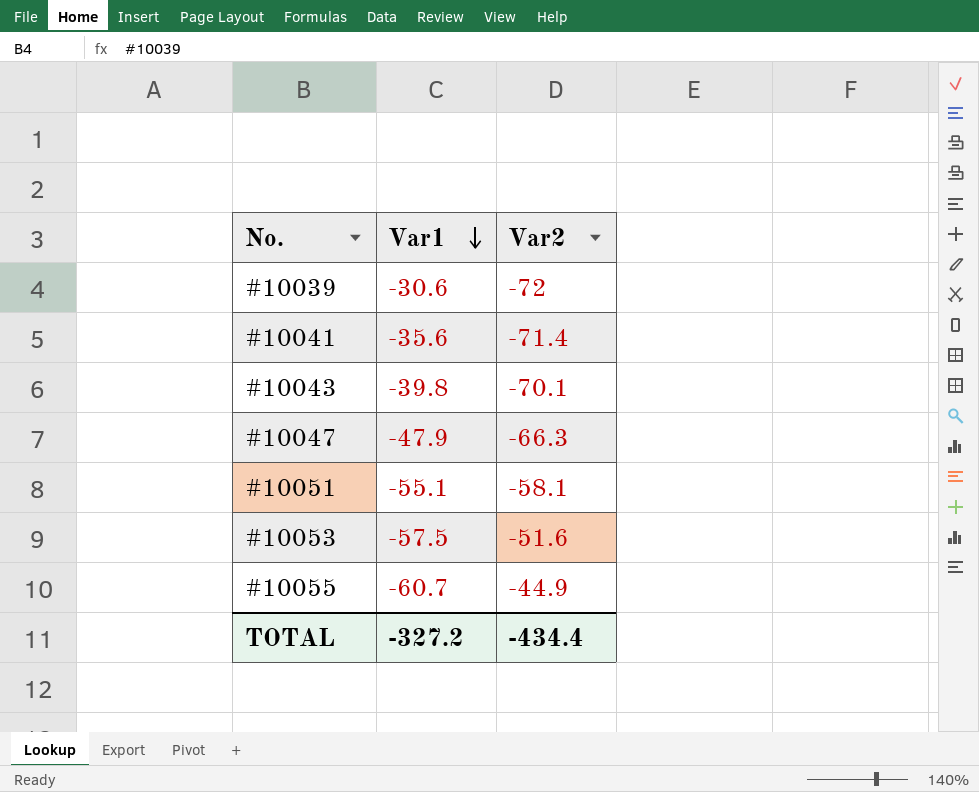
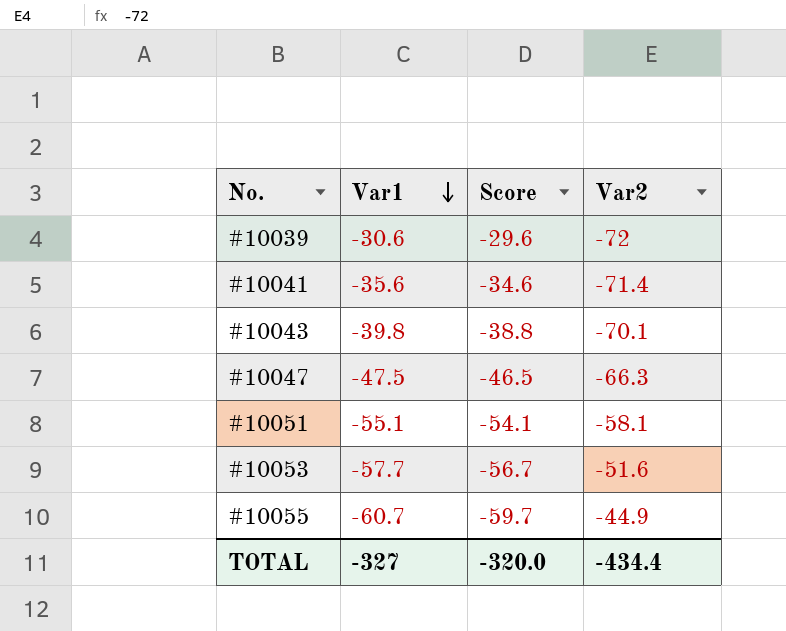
column Score | formula: none -> [Var1] + 1
#10047 | Var1: -47.9 -> -47.5
#10053 | Var1: -57.5 -> -57.7
TOTAL | Var1: -327.2 -> -327

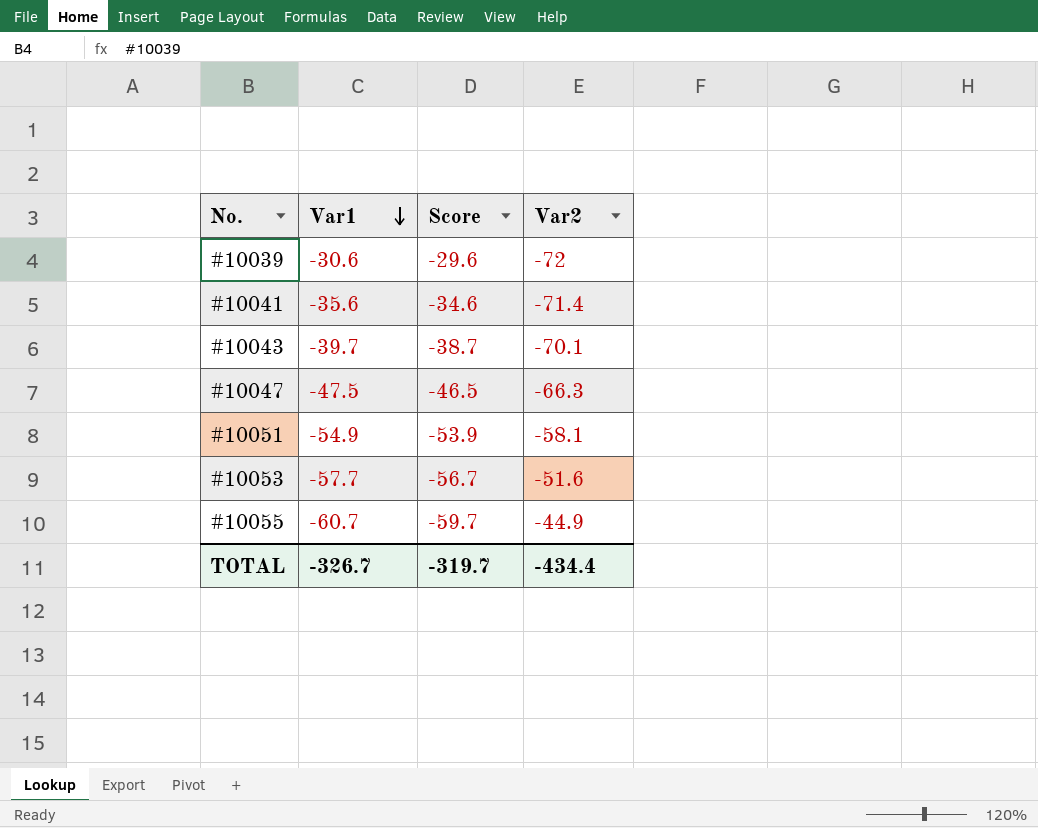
#10043 | Var1: -39.8 -> -39.7
#10043 | Score: -38.8 -> -38.7
#10051 | Var1: -55.1 -> -54.9
#10051 | Score: -54.1 -> -53.9
TOTAL | Var1: -327 -> -326.7
TOTAL | Score: -320.0 -> -319.7

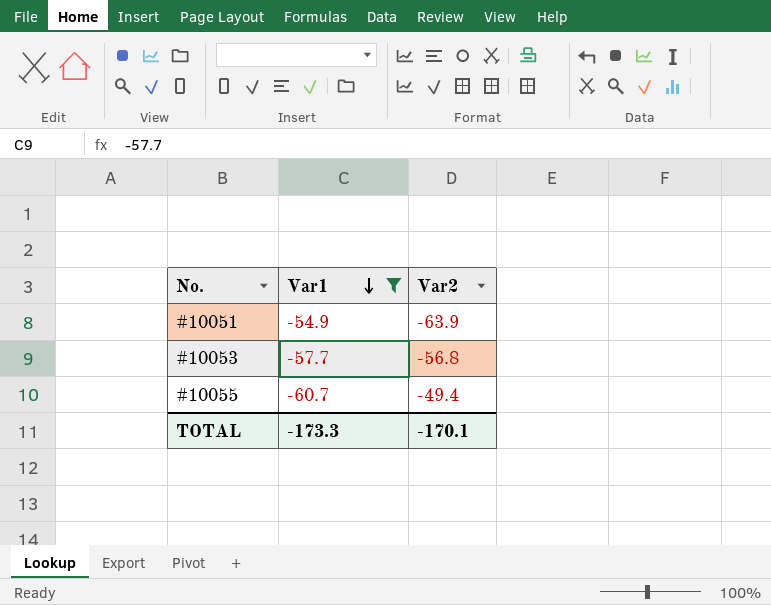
filter: none -> Var1 <= -54.9
column Score | formula: [Var1] + 1 -> none
#10051 | Var2: -58.1 -> -63.9
#10053 | Var2: -51.6 -> -56.8
#10055 | Var2: -44.9 -> -49.4
TOTAL | Var1: -326.7 -> -173.3
TOTAL | Var2: -434.4 -> -170.1

